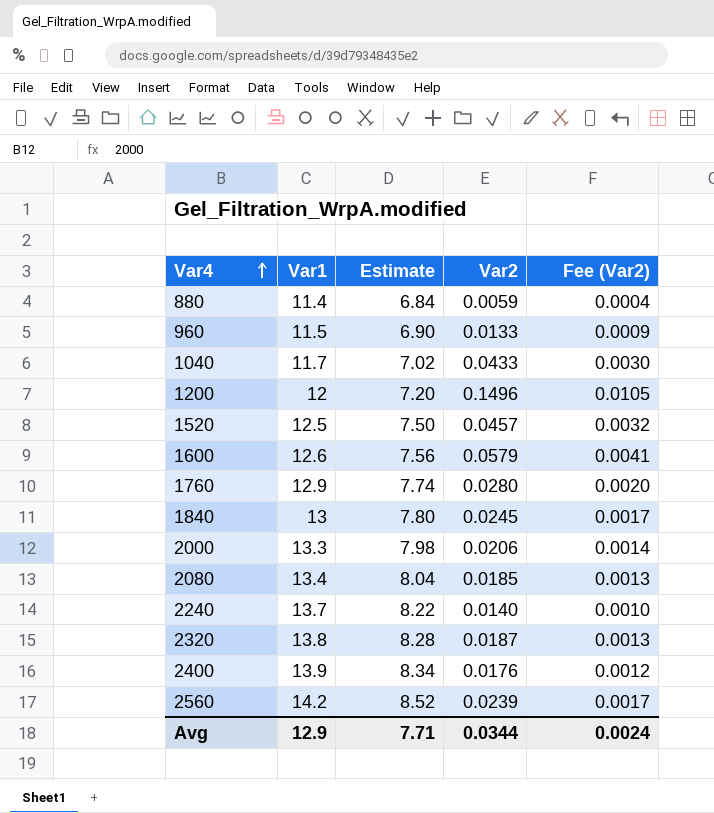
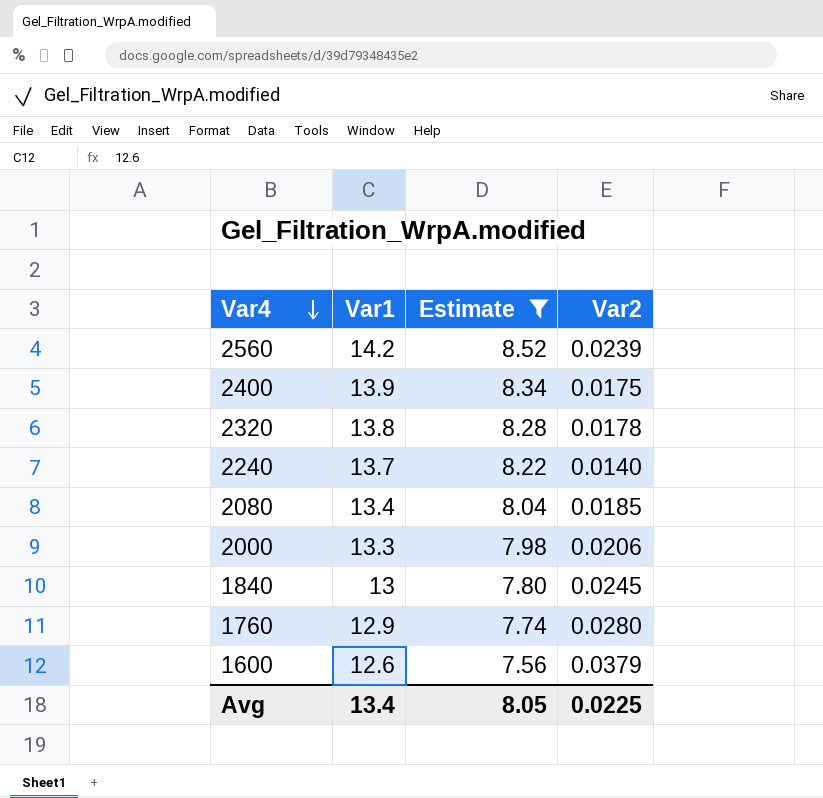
filter: none -> Estimate >= 7.56
row order: Var4 ascending -> Var4 descending
column Fee (Var2) | formula: [Var2] * 0.07 -> none
2400 | Var2: 0.0176 -> 0.0175
2320 | Var2: 0.0187 -> 0.0178
1600 | Var2: 0.0579 -> 0.0379
Avg | Var1: 12.9 -> 13.4
Avg | Estimate: 7.71 -> 8.05
Avg | Var2: 0.0344 -> 0.0225

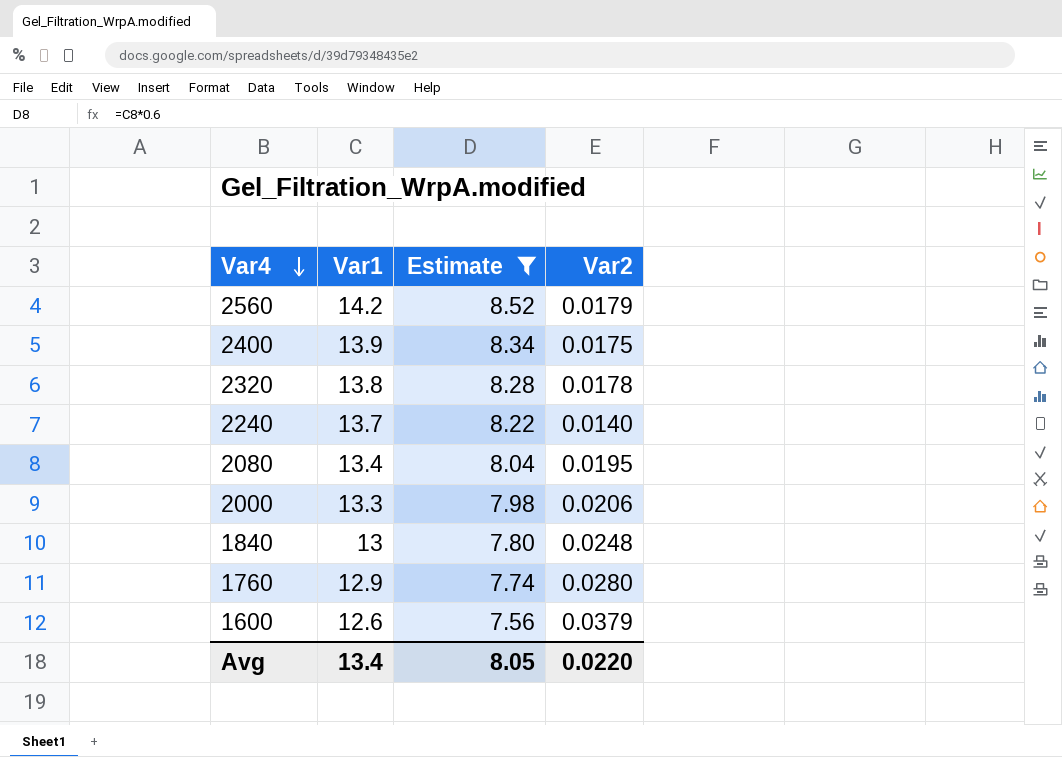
2560 | Var2: 0.0239 -> 0.0179
2080 | Var2: 0.0185 -> 0.0195
1840 | Var2: 0.0245 -> 0.0248
Avg | Var2: 0.0225 -> 0.0220

